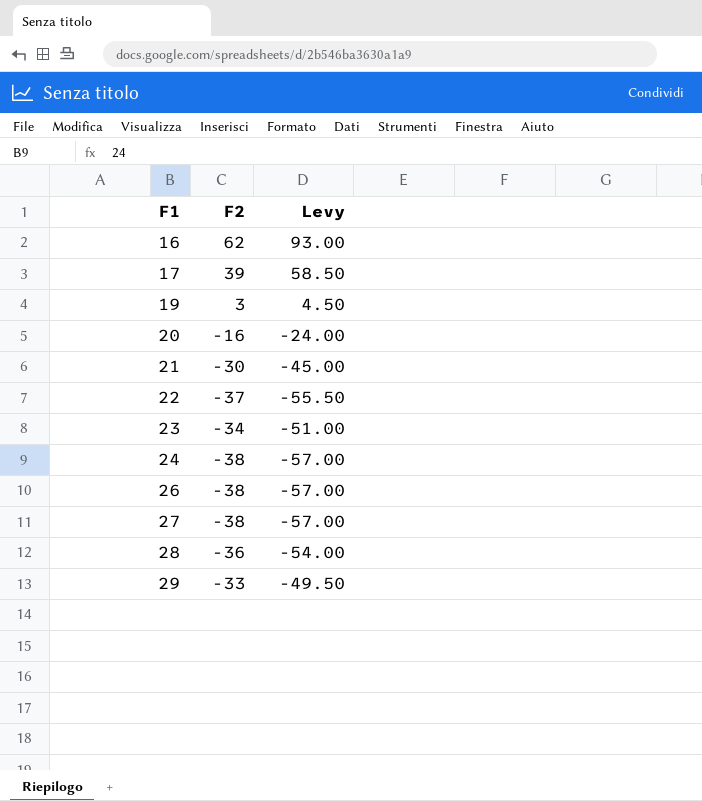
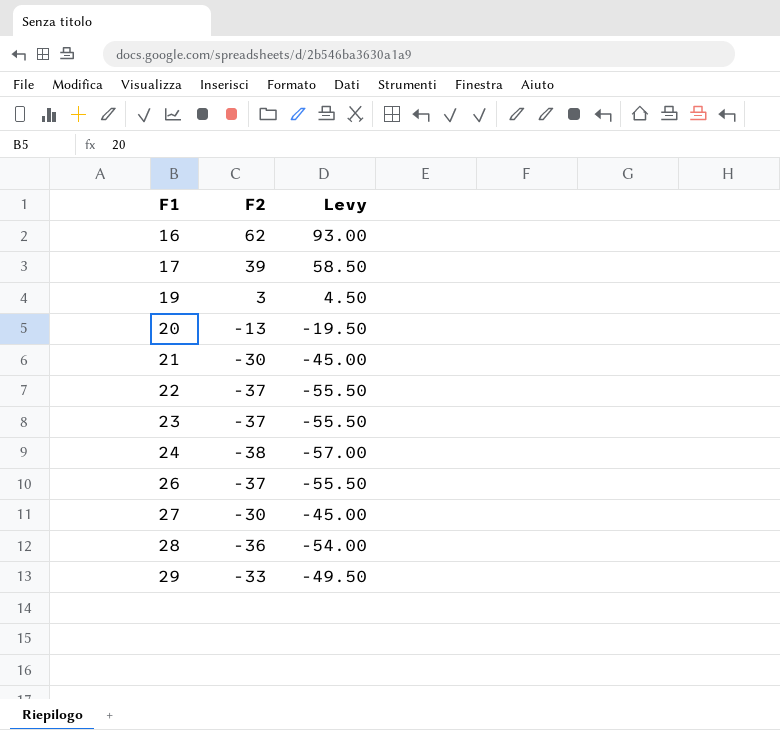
20 | F2: -16 -> -13
20 | Levy: -24.00 -> -19.50
23 | F2: -34 -> -37
23 | Levy: -51.00 -> -55.50
26 | F2: -38 -> -37
26 | Levy: -57.00 -> -55.50
27 | F2: -38 -> -30
27 | Levy: -57.00 -> -45.00

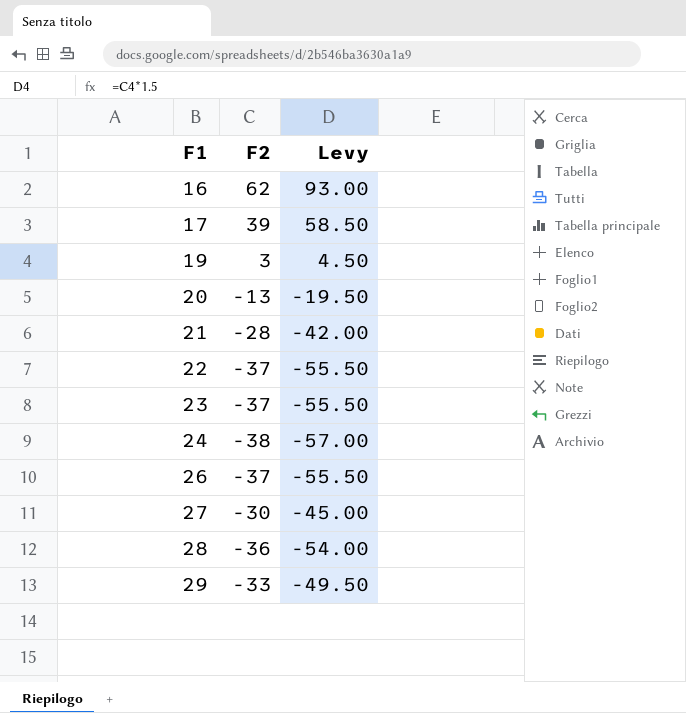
21 | F2: -30 -> -28
21 | Levy: -45.00 -> -42.00

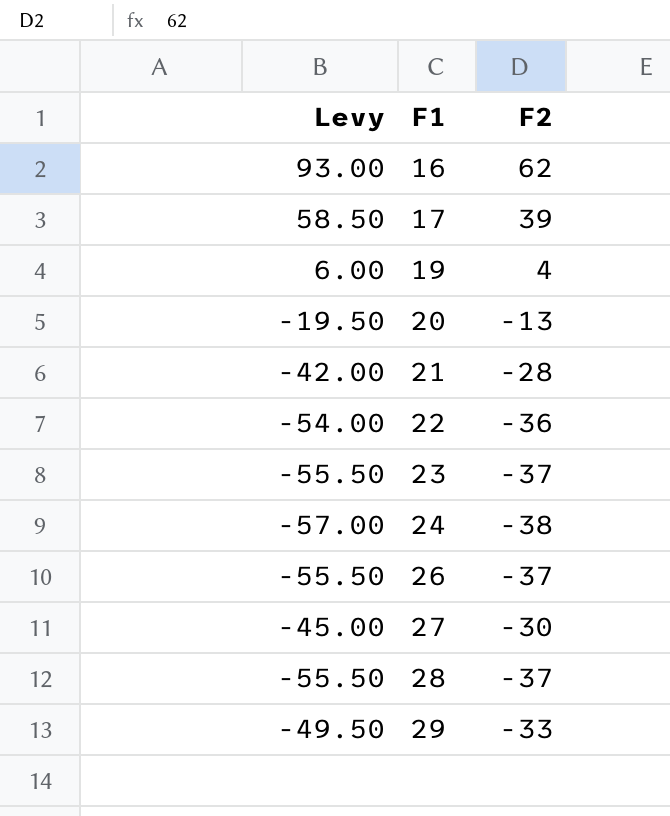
column Levy | position: 3 -> 1
19 | Levy: 4.50 -> 6.00
19 | F2: 3 -> 4
22 | Levy: -55.50 -> -54.00
22 | F2: -37 -> -36
28 | Levy: -54.00 -> -55.50
28 | F2: -36 -> -37

